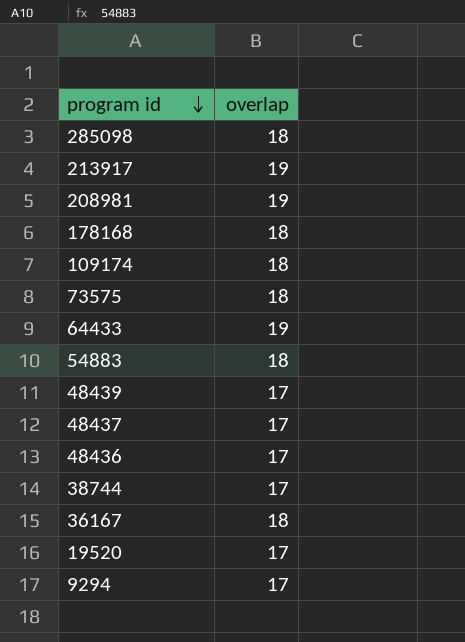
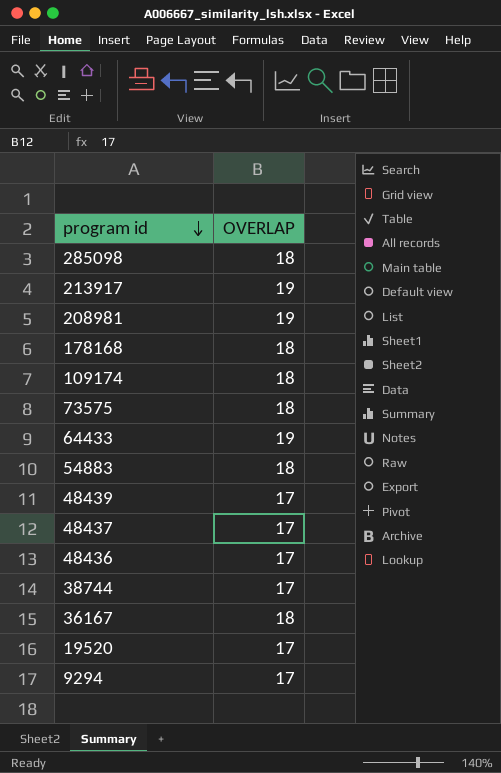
column name: overlap -> OVERLAP

